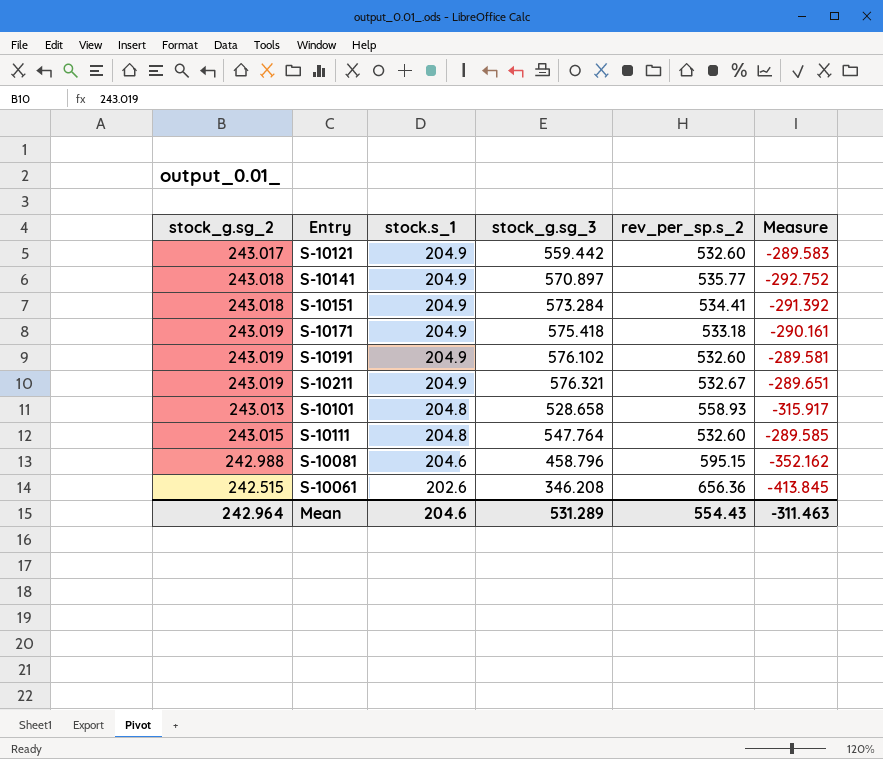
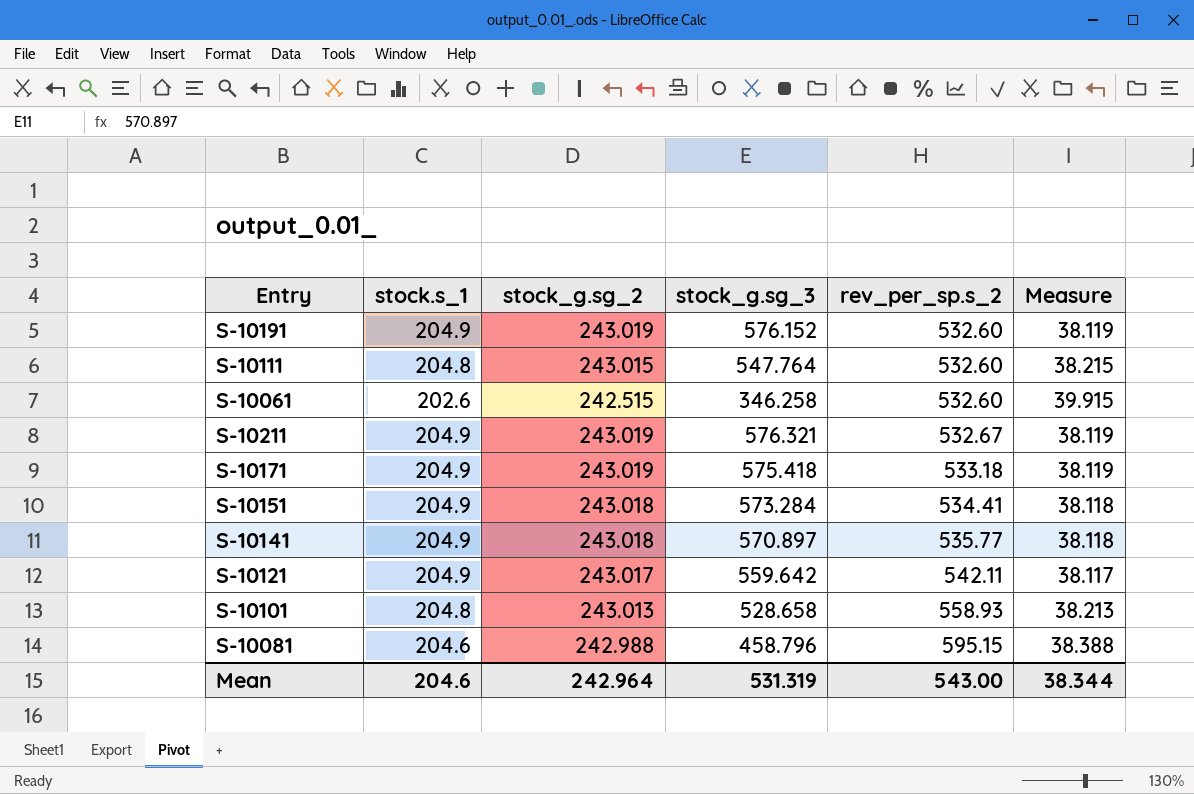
row order: stock.s_1 descending -> rev_per_sp.s_2 ascending
column stock_g.sg_2 | position: 1 -> 3
column Measure | formula: [stock_g.sg_2] - [rev_per_sp.s_2] -> [stock_g.sg_2] - [stock.s_1]
S-10191 | stock_g.sg_3: 576.102 -> 576.152
S-10061 | stock_g.sg_3: 346.208 -> 346.258
S-10061 | rev_per_sp.s_2: 656.36 -> 532.60
S-10121 | stock_g.sg_3: 559.442 -> 559.642
S-10121 | rev_per_sp.s_2: 532.60 -> 542.11
Mean | stock_g.sg_3: 531.289 -> 531.319
Mean | rev_per_sp.s_2: 554.43 -> 543.00
Mean | Measure: -311.463 -> 38.344

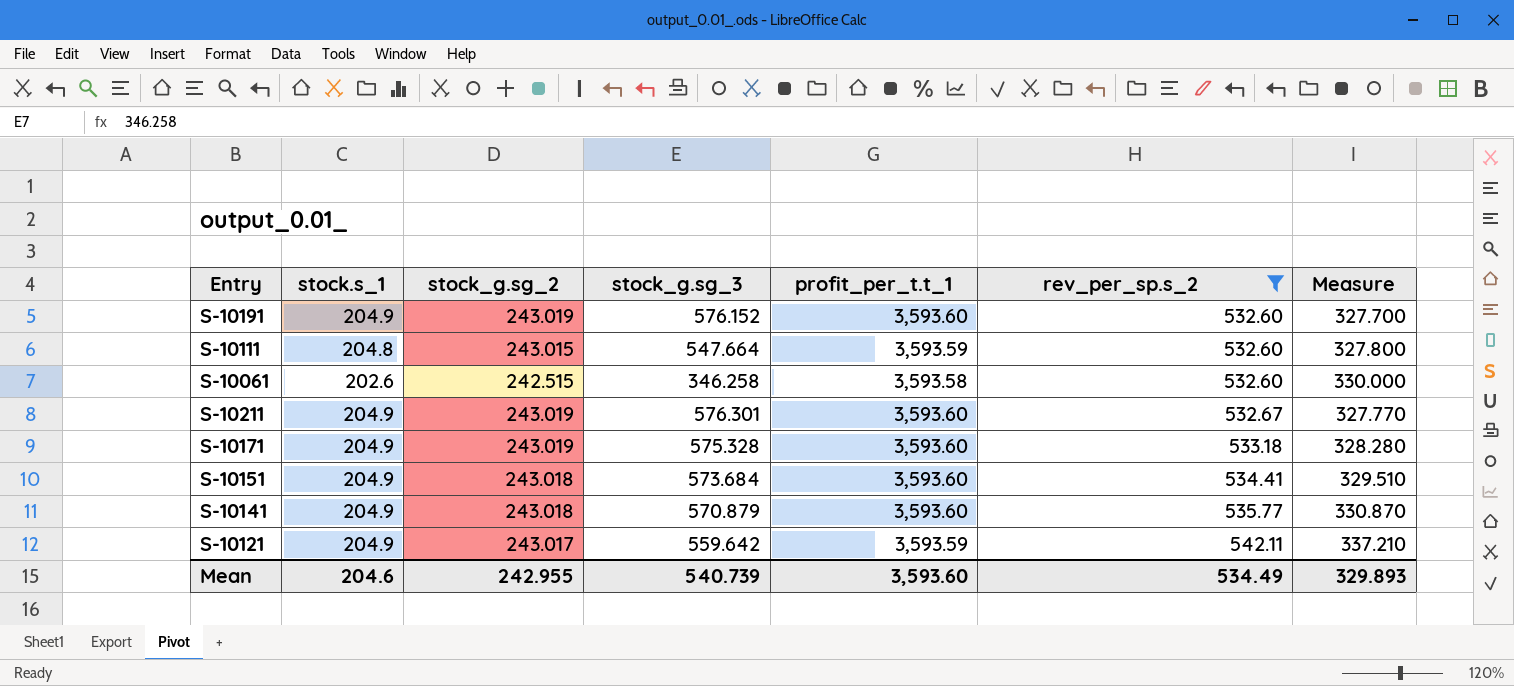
filter: none -> rev_per_sp.s_2 <= 542.11
column profit_per_t.t_1 | position: none -> 5
column Measure | formula: [stock_g.sg_2] - [stock.s_1] -> [rev_per_sp.s_2] - [stock.s_1]
S-10111 | stock_g.sg_3: 547.764 -> 547.664
S-10211 | stock_g.sg_3: 576.321 -> 576.301
S-10171 | stock_g.sg_3: 575.418 -> 575.328
S-10151 | stock_g.sg_3: 573.284 -> 573.684
S-10141 | stock_g.sg_3: 570.897 -> 570.879
Mean | stock_g.sg_2: 242.964 -> 242.955
Mean | stock_g.sg_3: 531.319 -> 540.739
Mean | rev_per_sp.s_2: 543.00 -> 534.49
Mean | Measure: 38.344 -> 329.893

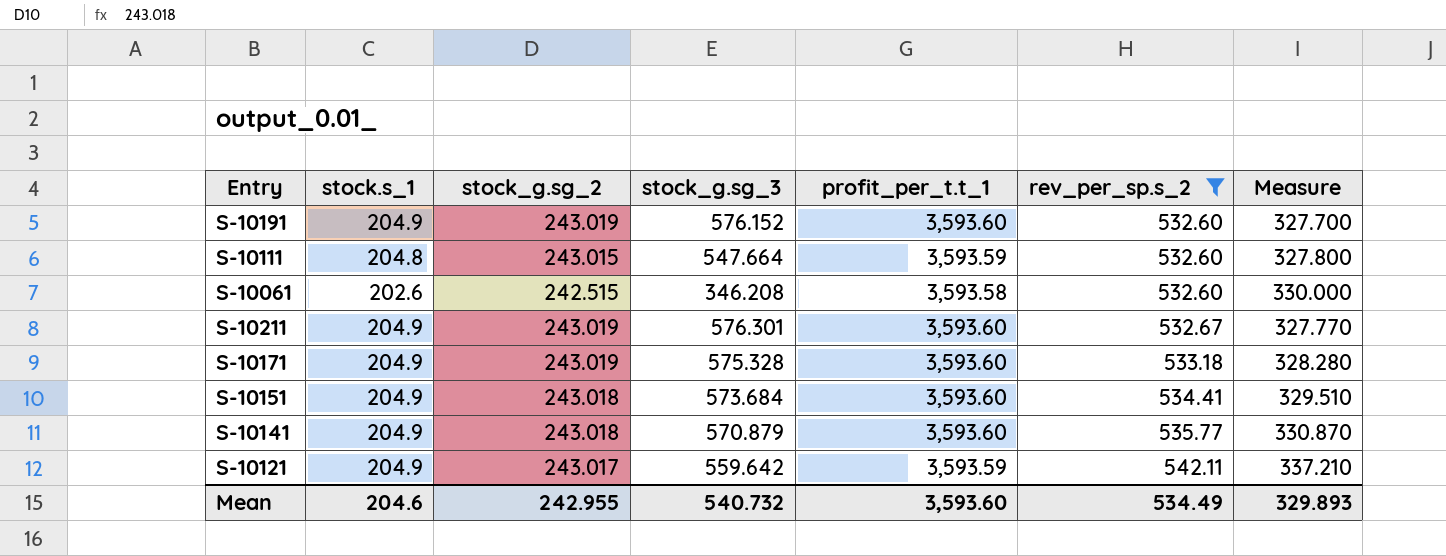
S-10061 | stock_g.sg_3: 346.258 -> 346.208
Mean | stock_g.sg_3: 540.739 -> 540.732

